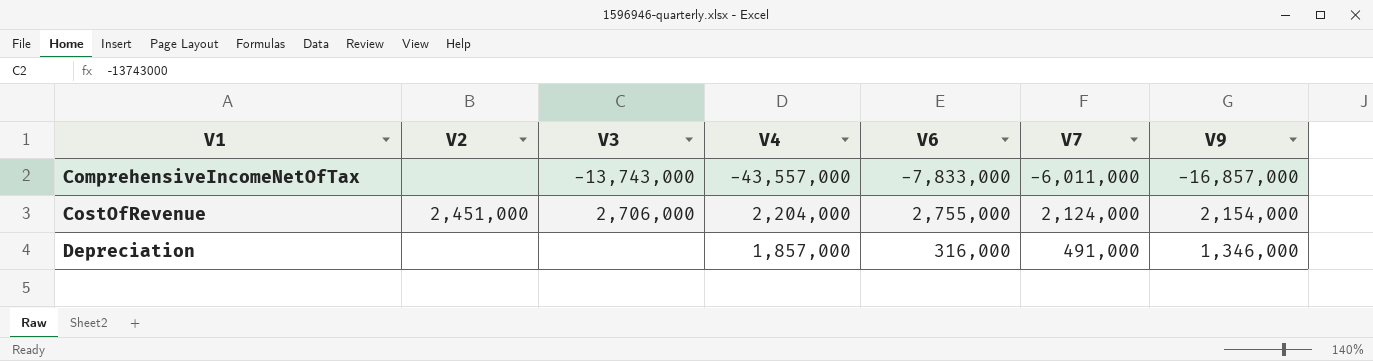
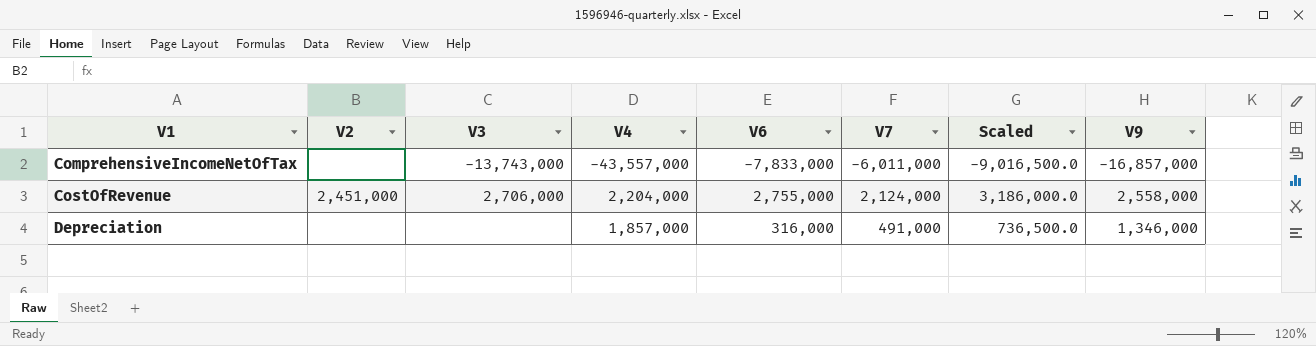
column Scaled | formula: none -> [V7] * 1.5
CostOfRevenue | V9: 2,154,000 -> 2,558,000

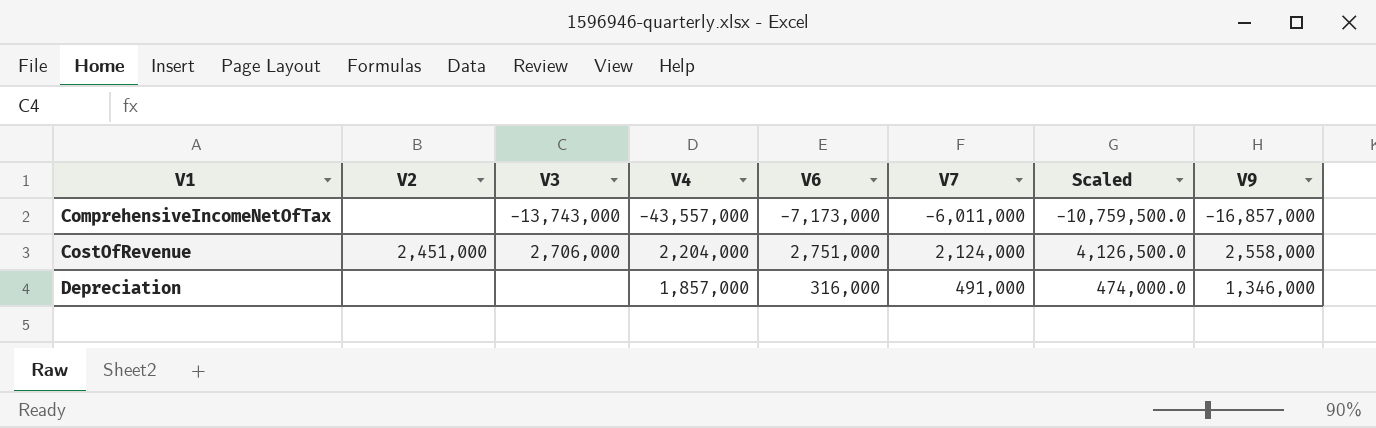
column Scaled | formula: [V7] * 1.5 -> [V6] * 1.5
ComprehensiveIncomeNetOfTax | V6: -7,833,000 -> -7,173,000
CostOfRevenue | V6: 2,755,000 -> 2,751,000

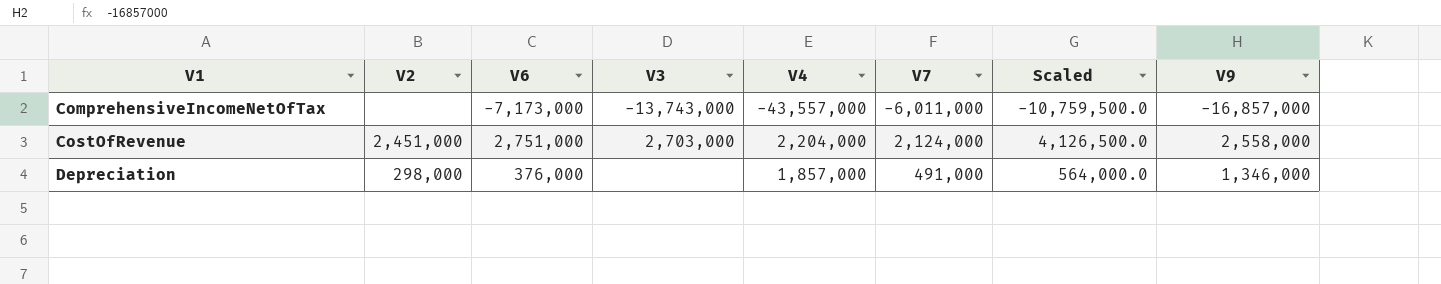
column V6 | position: 5 -> 3
CostOfRevenue | V3: 2,706,000 -> 2,703,000
Depreciation | V2: none -> 298,000
Depreciation | V6: 316,000 -> 376,000
Depreciation | Scaled: 474,000.0 -> 564,000.0

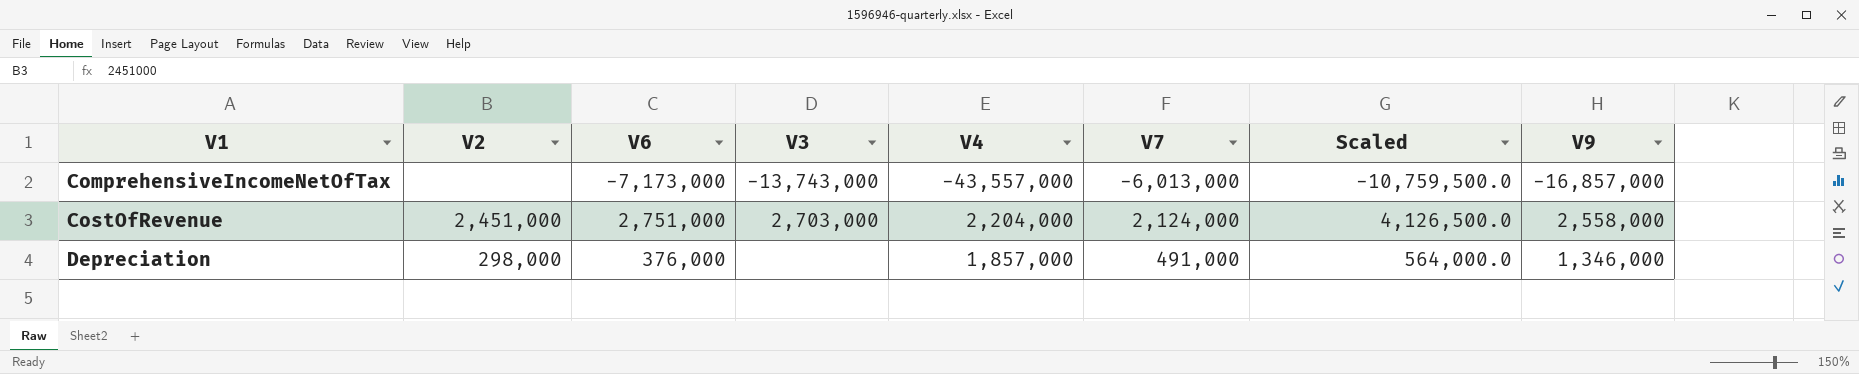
ComprehensiveIncomeNetOfTax | V7: -6,011,000 -> -6,013,000

